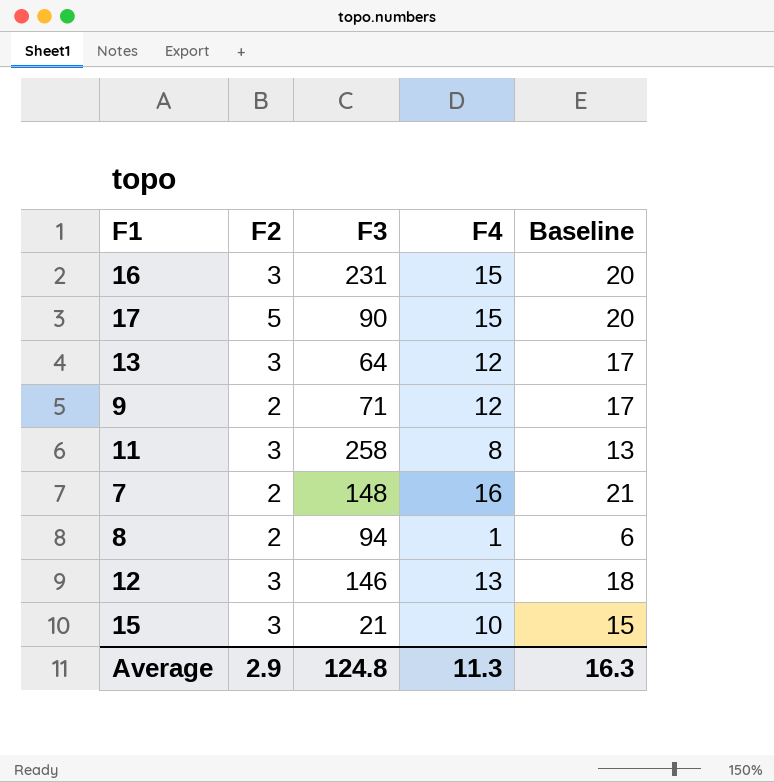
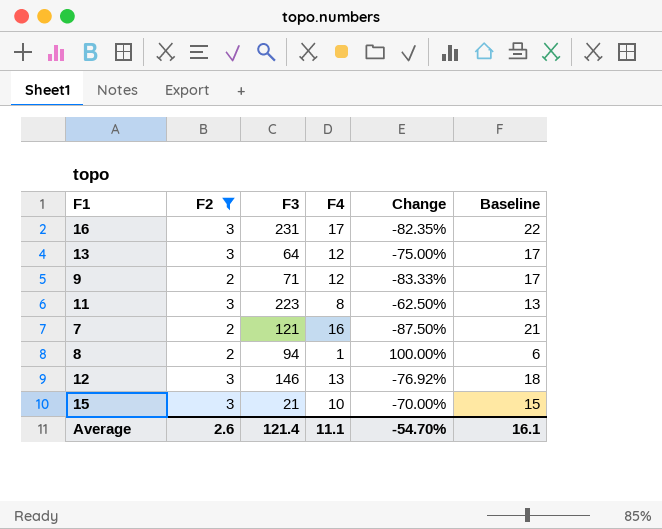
filter: none -> F2 != 5
column Change | formula: none -> ([F2] - [F4]) / [F4]
16 | F4: 15 -> 17
16 | Baseline: 20 -> 22
11 | F3: 258 -> 223
7 | F3: 148 -> 121
Average | F2: 2.9 -> 2.6
Average | F3: 124.8 -> 121.4
Average | F4: 11.3 -> 11.1
Average | Baseline: 16.3 -> 16.1

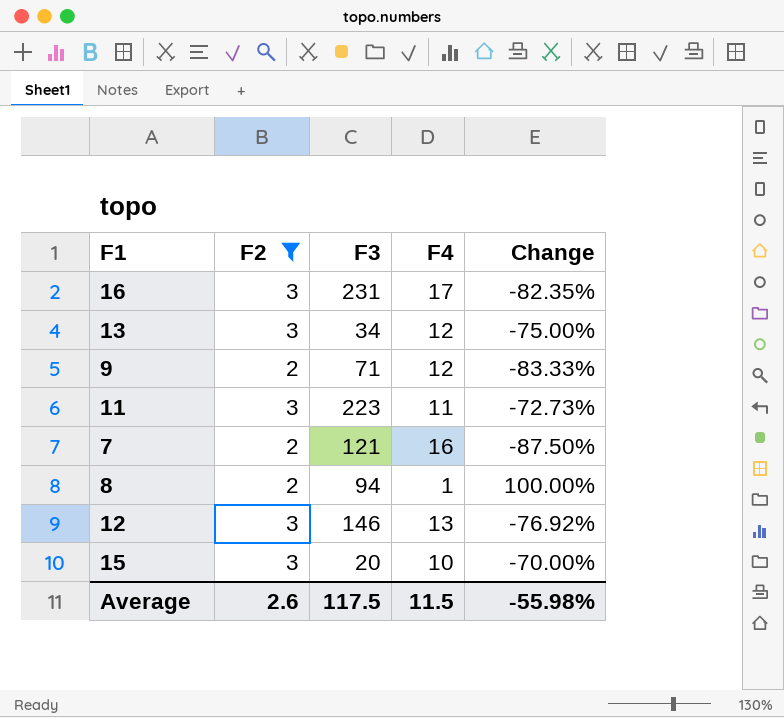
column Baseline | formula: [F4] + 5 -> none
13 | F3: 64 -> 34
11 | F4: 8 -> 11
11 | Change: -62.50% -> -72.73%
15 | F3: 21 -> 20
Average | F3: 121.4 -> 117.5
Average | F4: 11.1 -> 11.5
Average | Change: -54.70% -> -55.98%

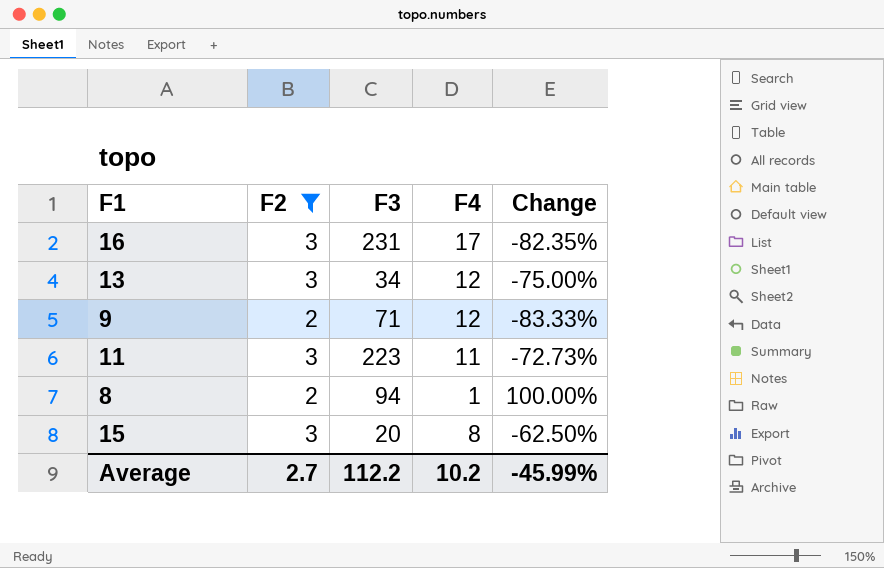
row 7: 2 | 121 | 16 | -87.50% -> none
row 12: 3 | 146 | 13 | -76.92% -> none
15 | F4: 10 -> 8
15 | Change: -70.00% -> -62.50%
Average | F2: 2.6 -> 2.7
Average | F3: 117.5 -> 112.2
Average | F4: 11.5 -> 10.2
Average | Change: -55.98% -> -45.99%

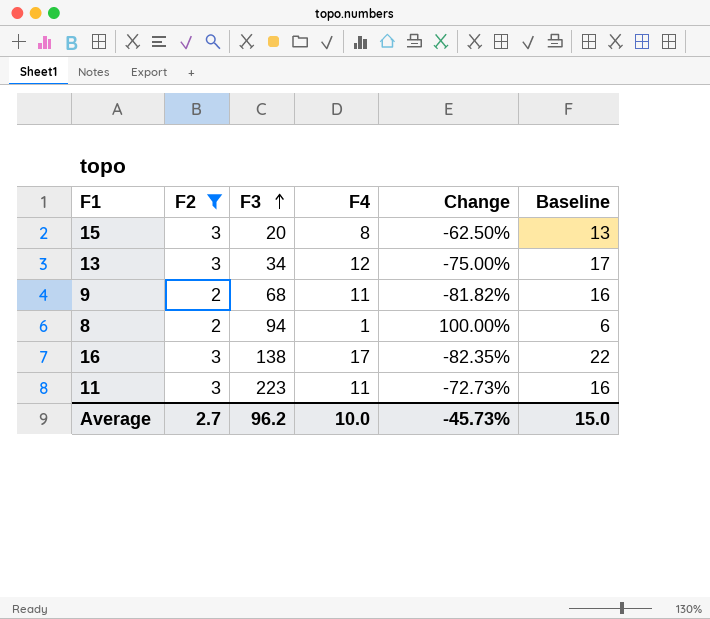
row order: none -> F3 ascending
column Baseline | formula: none -> [F4] + 5
9 | F3: 71 -> 68
9 | F4: 12 -> 11
9 | Change: -83.33% -> -81.82%
16 | F3: 231 -> 138
Average | F3: 112.2 -> 96.2
Average | F4: 10.2 -> 10.0
Average | Change: -45.99% -> -45.73%

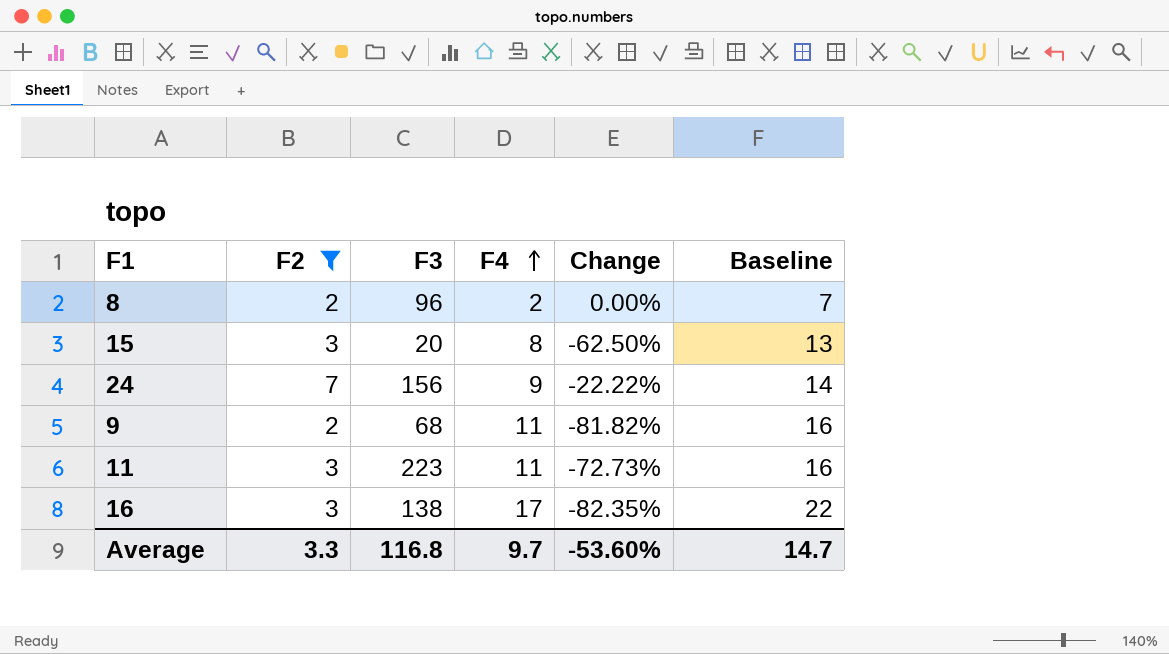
row order: F3 ascending -> F4 ascending
row 13: 3 | 34 | 12 | -75.00% | 17 -> none
8 | F3: 94 -> 96
8 | F4: 1 -> 2
8 | Change: 100.00% -> 0.00%
8 | Baseline: 6 -> 7
row 24: none -> 7 | 156 | 9 | -22.22% | 14
Average | F2: 2.7 -> 3.3
Average | F3: 96.2 -> 116.8
Average | F4: 10.0 -> 9.7
Average | Change: -45.73% -> -53.60%
Average | Baseline: 15.0 -> 14.7

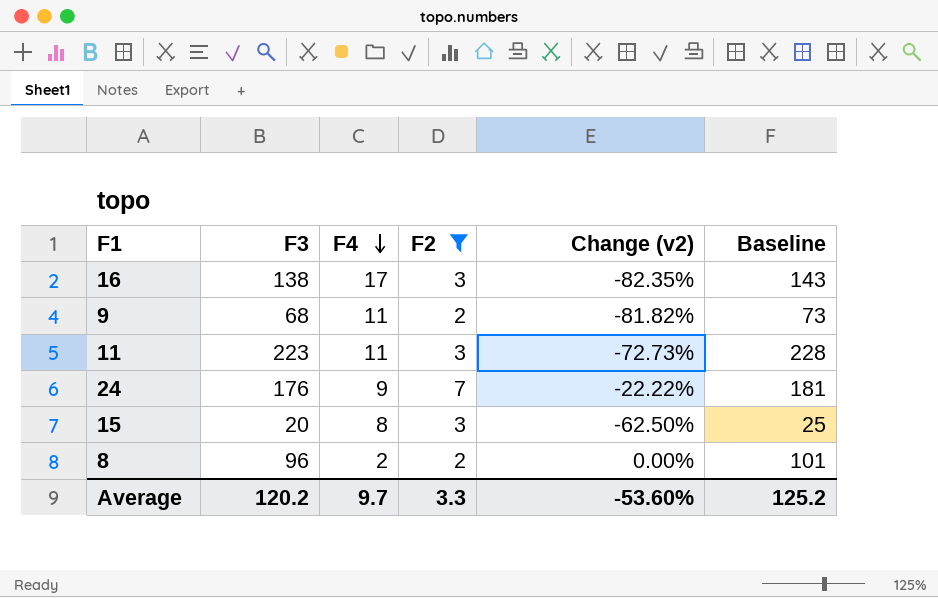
row order: F4 ascending -> F4 descending
column F2 | position: 2 -> 4
column name: Change -> Change (v2)
column Baseline | formula: [F4] + 5 -> [F3] + 5
24 | F3: 156 -> 176
Average | F3: 116.8 -> 120.2
Average | Baseline: 14.7 -> 125.2

